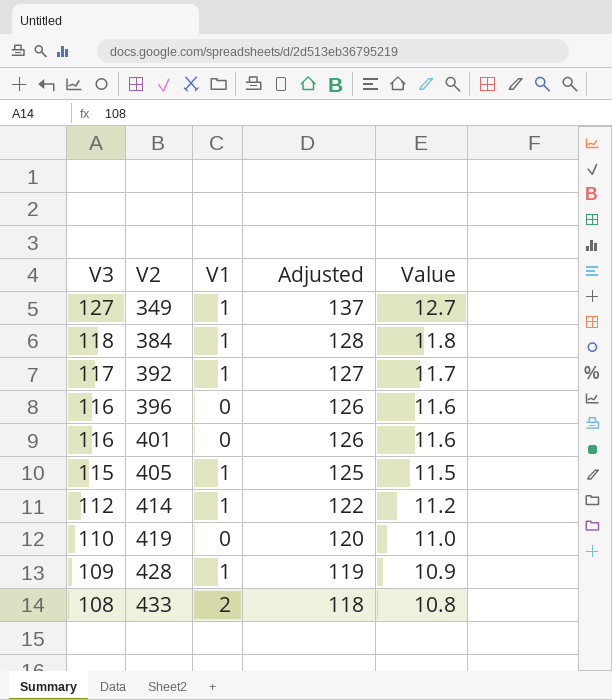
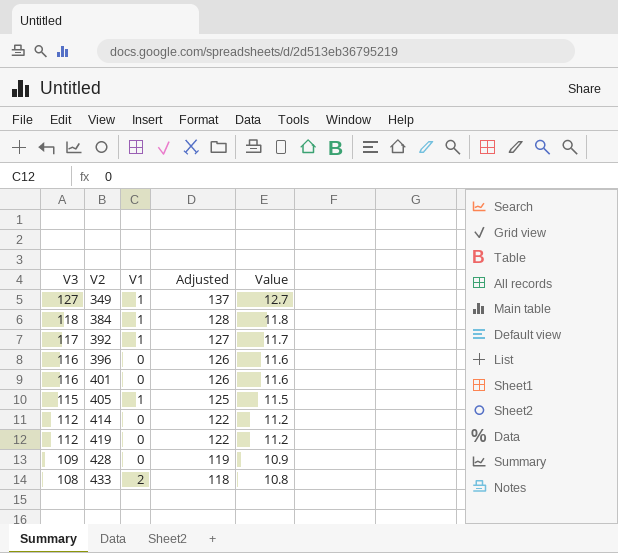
414 | V1: 1 -> 0
419 | V3: 110 -> 112
419 | Adjusted: 120 -> 122
419 | Value: 11.0 -> 11.2
428 | V1: 1 -> 0

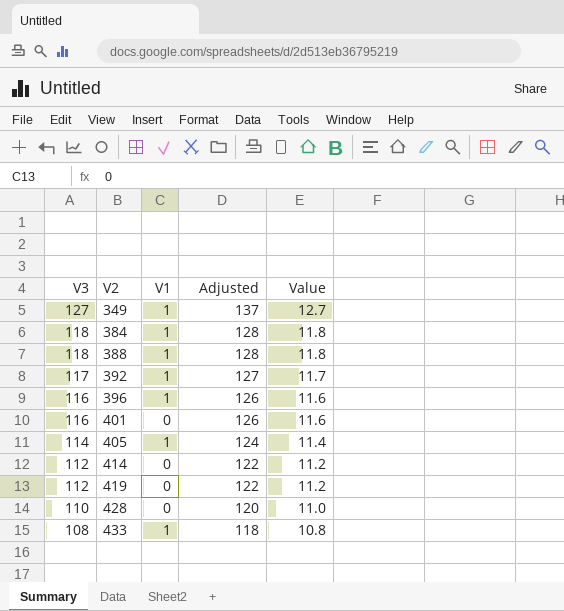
row 388: none -> 118 | 1 | 128 | 11.8
396 | V1: 0 -> 1
405 | V3: 115 -> 114
405 | Adjusted: 125 -> 124
405 | Value: 11.5 -> 11.4
428 | V3: 109 -> 110
428 | Adjusted: 119 -> 120
428 | Value: 10.9 -> 11.0
433 | V1: 2 -> 1

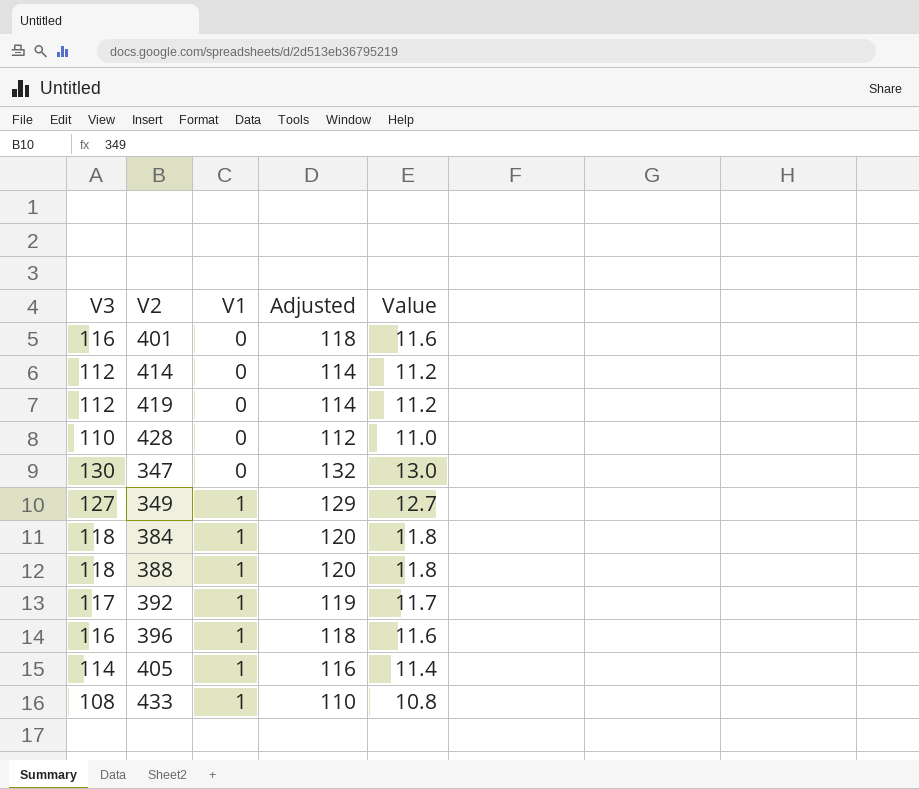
row order: V3 descending -> V1 ascending
column Adjusted | formula: [V3] + 10 -> [V3] + 2
row 347: none -> 130 | 0 | 132 | 13.0

